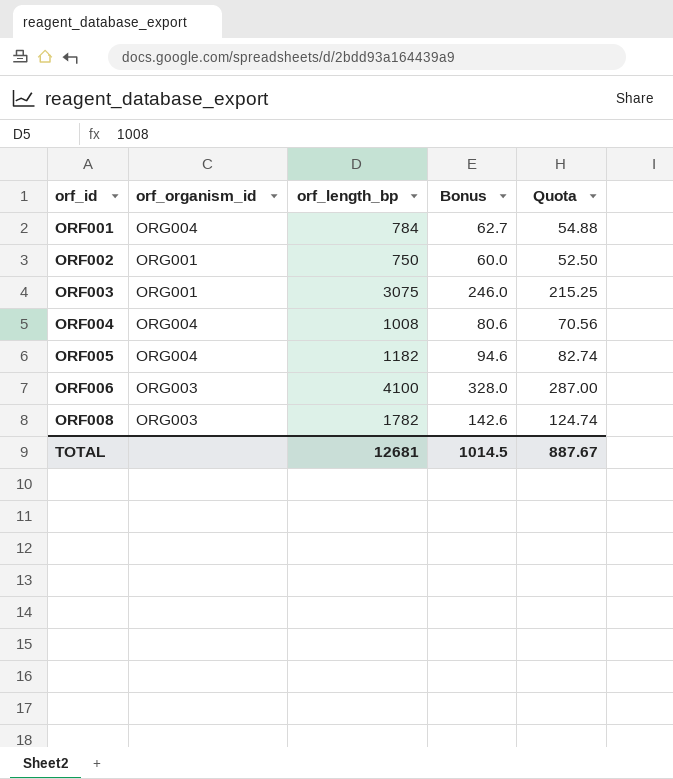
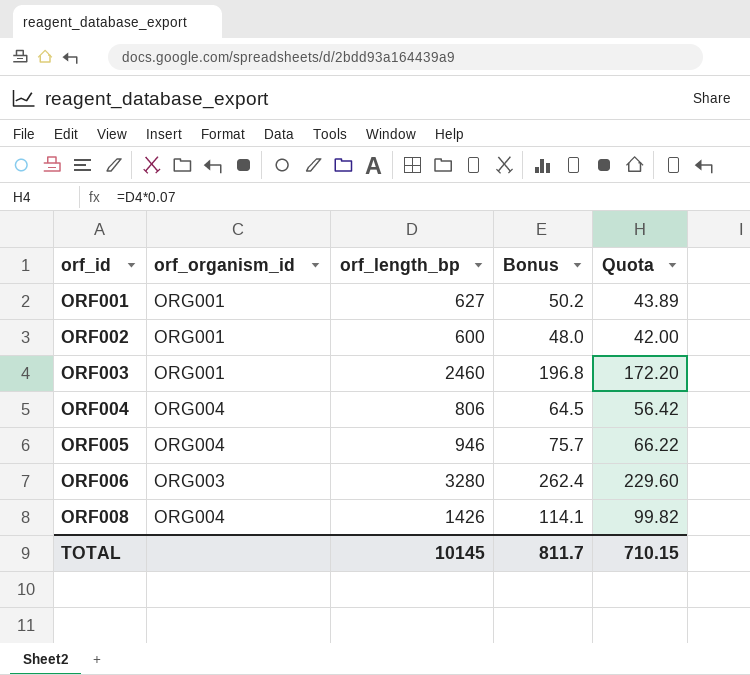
ORF001 | orf_organism_id: ORG004 -> ORG001
ORF001 | orf_length_bp: 784 -> 627
ORF001 | Bonus: 62.7 -> 50.2
ORF001 | Quota: 54.88 -> 43.89
ORF002 | orf_length_bp: 750 -> 600
ORF002 | Bonus: 60.0 -> 48.0
ORF002 | Quota: 52.50 -> 42.00
ORF003 | orf_length_bp: 3075 -> 2460
ORF003 | Bonus: 246.0 -> 196.8
ORF003 | Quota: 215.25 -> 172.20
ORF004 | orf_length_bp: 1008 -> 806
ORF004 | Bonus: 80.6 -> 64.5
ORF004 | Quota: 70.56 -> 56.42
ORF005 | orf_length_bp: 1182 -> 946
ORF005 | Bonus: 94.6 -> 75.7
ORF005 | Quota: 82.74 -> 66.22
ORF006 | orf_length_bp: 4100 -> 3280
ORF006 | Bonus: 328.0 -> 262.4
ORF006 | Quota: 287.00 -> 229.60
ORF008 | orf_organism_id: ORG003 -> ORG004
ORF008 | orf_length_bp: 1782 -> 1426
ORF008 | Bonus: 142.6 -> 114.1
ORF008 | Quota: 124.74 -> 99.82
TOTAL | orf_length_bp: 12681 -> 10145
TOTAL | Bonus: 1014.5 -> 811.7
TOTAL | Quota: 887.67 -> 710.15

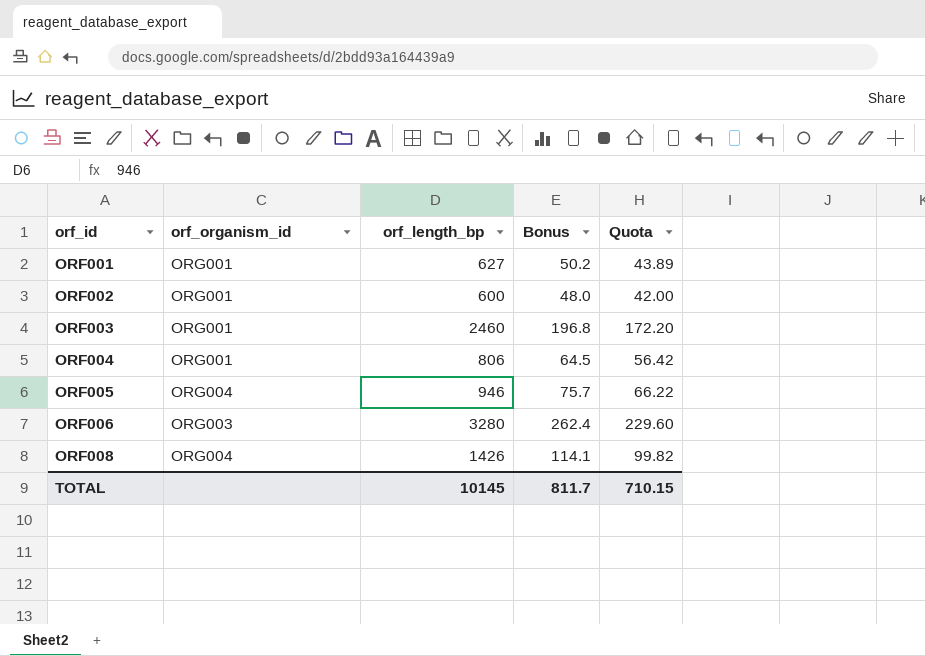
ORF004 | orf_organism_id: ORG004 -> ORG001

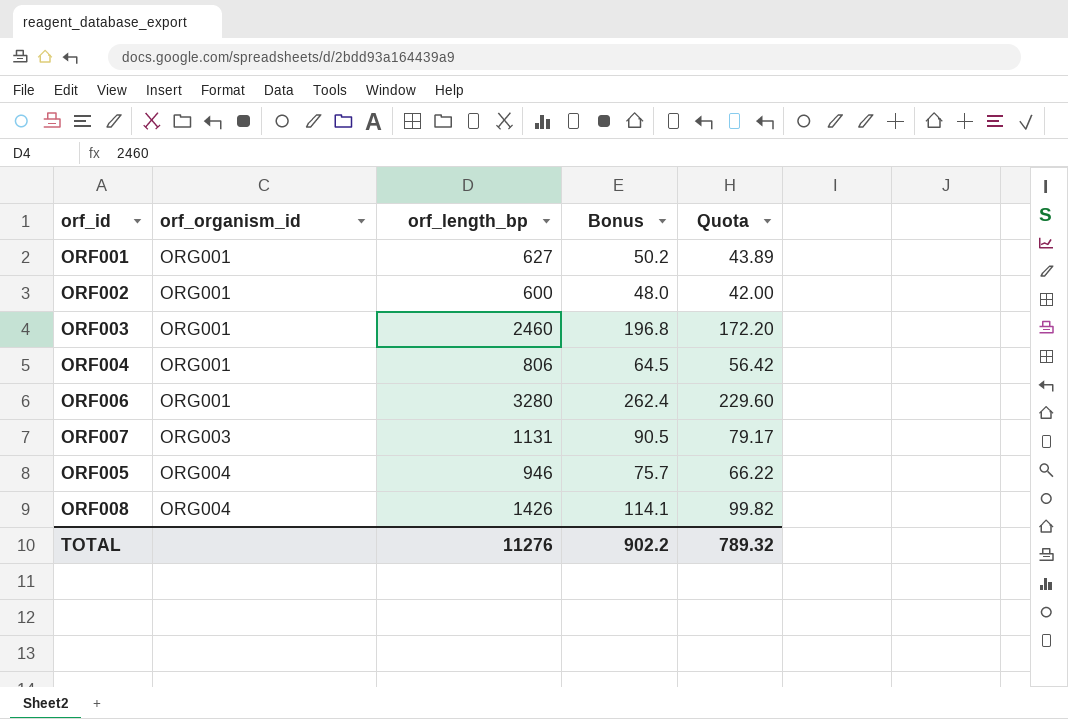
row order: orf_id ascending -> orf_organism_id ascending
ORF006 | orf_organism_id: ORG003 -> ORG001
row ORF007: none -> ORG003 | 1131 | 90.5 | 79.17
TOTAL | orf_length_bp: 10145 -> 11276
TOTAL | Bonus: 811.7 -> 902.2
TOTAL | Quota: 710.15 -> 789.32

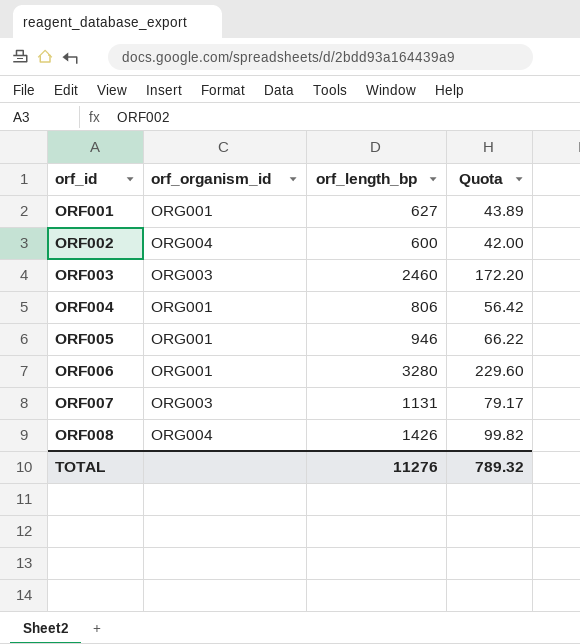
row order: orf_organism_id ascending -> orf_id ascending
column Bonus | formula: [orf_length_bp] * 0.08 -> none
ORF002 | orf_organism_id: ORG001 -> ORG004
ORF003 | orf_organism_id: ORG001 -> ORG003
ORF005 | orf_organism_id: ORG004 -> ORG001

